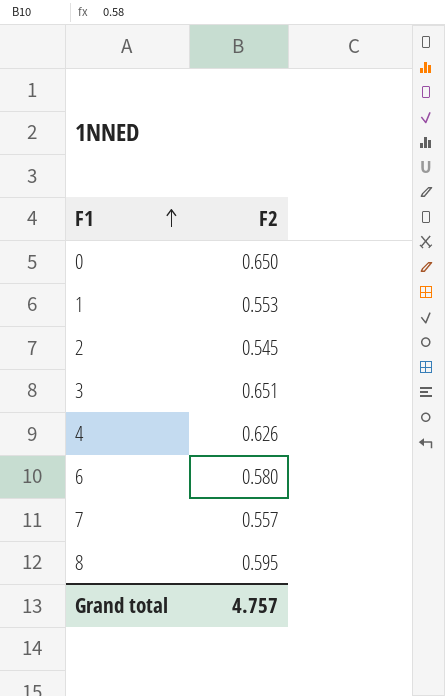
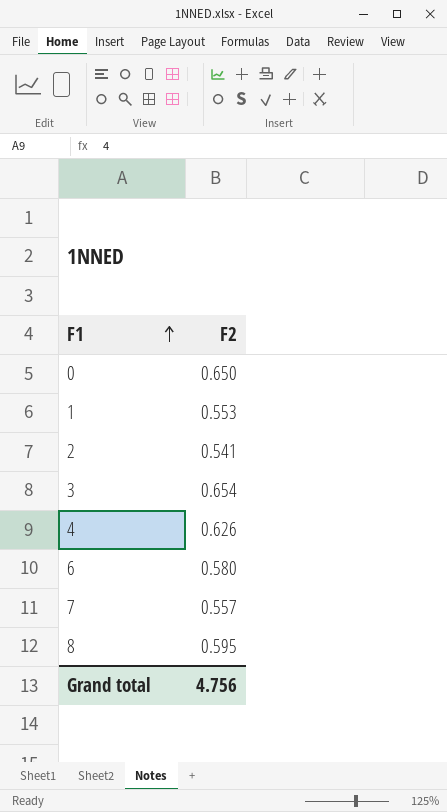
2 | F2: 0.545 -> 0.541
3 | F2: 0.651 -> 0.654
Grand total | F2: 4.757 -> 4.756

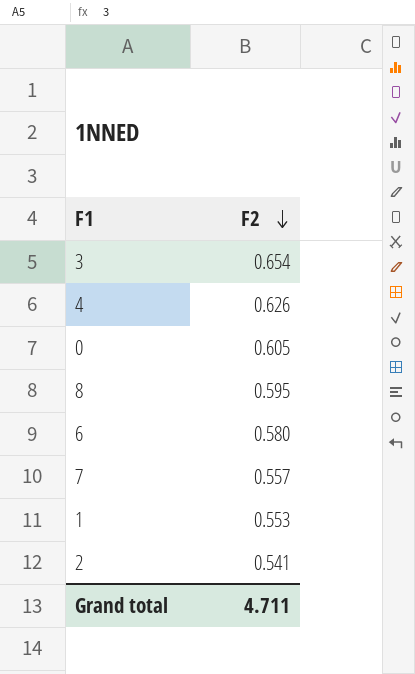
row order: F1 ascending -> F2 descending
0 | F2: 0.650 -> 0.605
Grand total | F2: 4.756 -> 4.711

